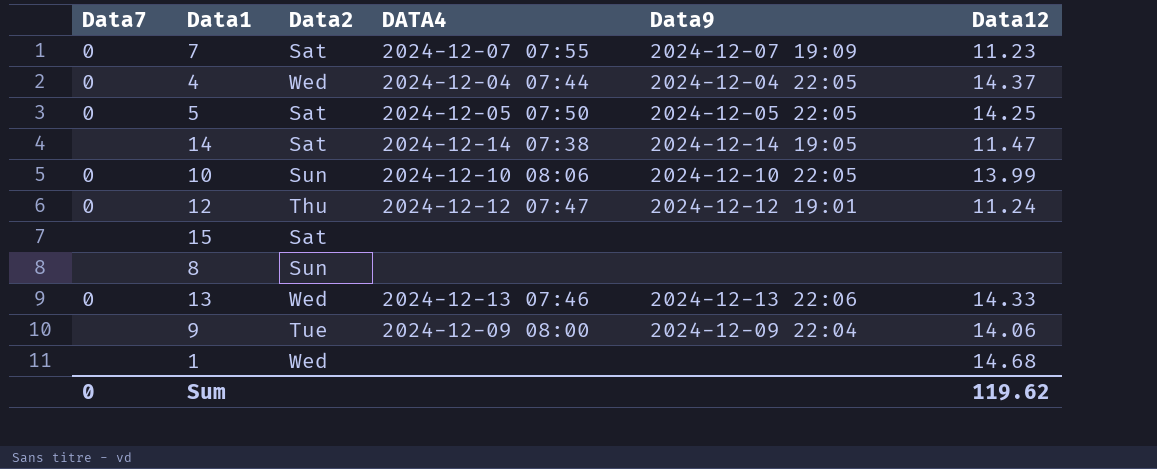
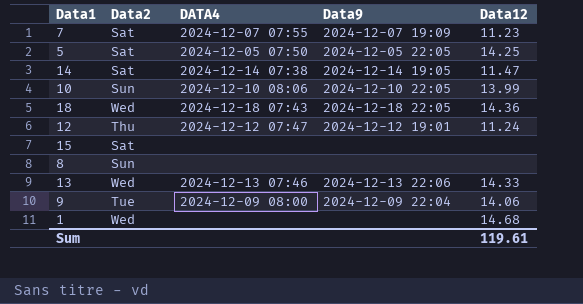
column Data7 | position: 1 -> none
row 4: 0 | Wed | 2024-12-04 07:44 | 2024-12-04 22:05 | 14.37 -> none
row 18: none -> Wed | 2024-12-18 07:43 | 2024-12-18 22:05 | 14.36
Sum | Data12: 119.62 -> 119.61

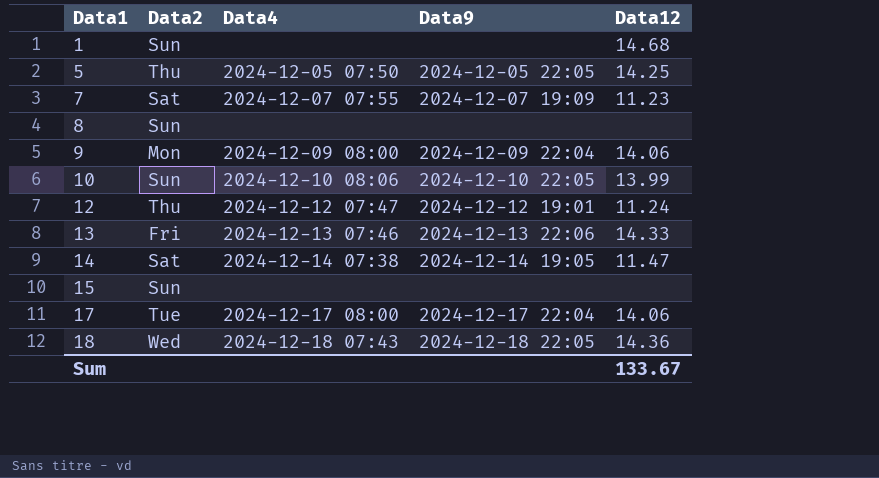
row order: none -> Data1 ascending
column name: DATA4 -> Data4
1 | Data2: Wed -> Sun
5 | Data2: Sat -> Thu
9 | Data2: Tue -> Mon
13 | Data2: Wed -> Fri
15 | Data2: Sat -> Sun
row 17: none -> Tue | 2024-12-17 08:00 | 2024-12-17 22:04 | 14.06
Sum | Data12: 119.61 -> 133.67

